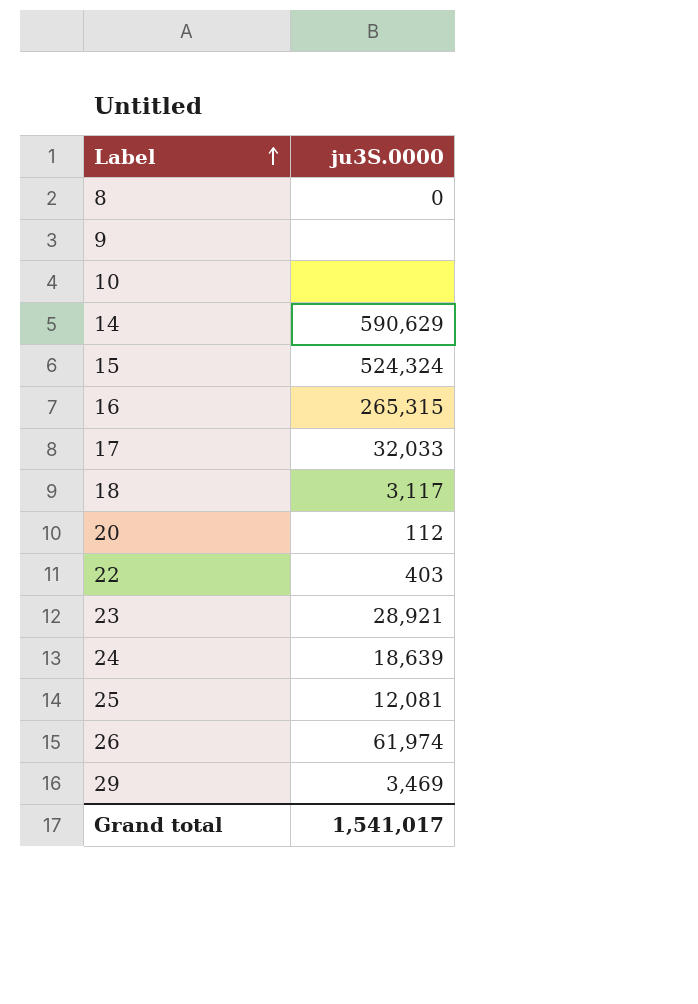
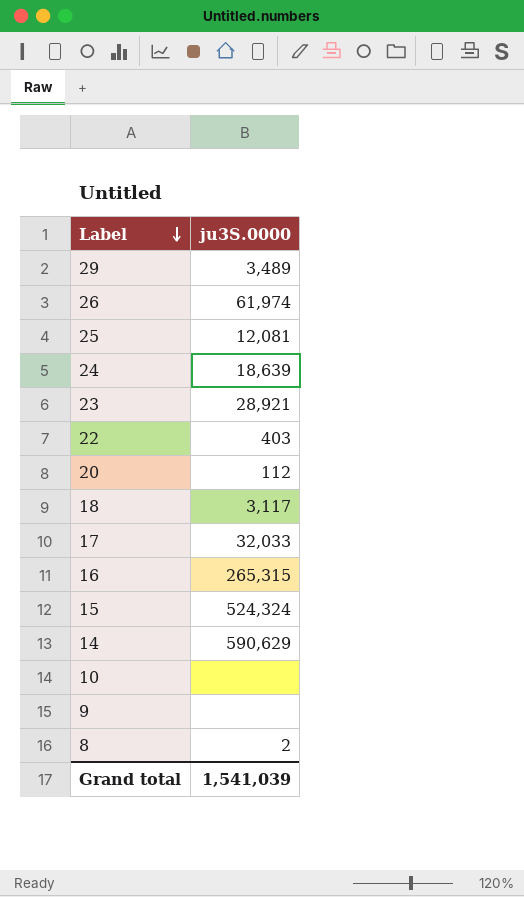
row order: Label ascending -> Label descending
29 | ju3S.0000: 3,469 -> 3,489
8 | ju3S.0000: 0 -> 2
Grand total | ju3S.0000: 1,541,017 -> 1,541,039

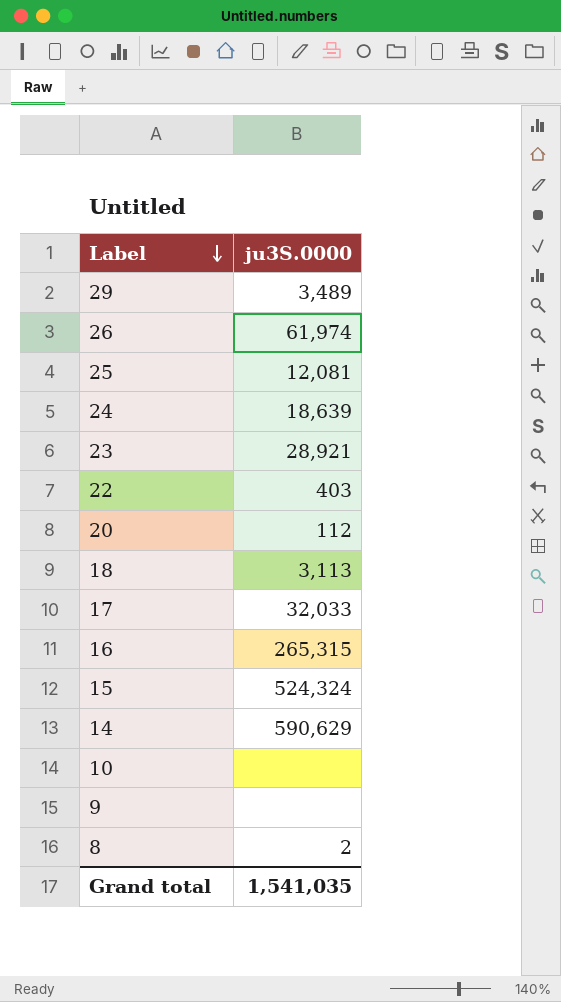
18 | ju3S.0000: 3,117 -> 3,113
Grand total | ju3S.0000: 1,541,039 -> 1,541,035

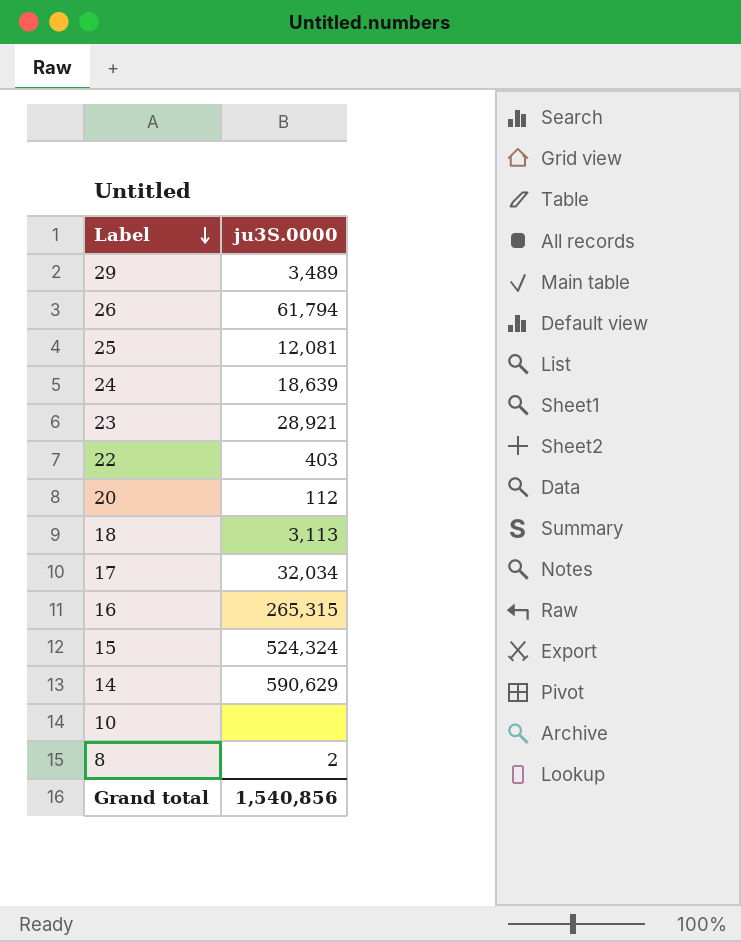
row 9: none -> none
26 | ju3S.0000: 61,974 -> 61,794
17 | ju3S.0000: 32,033 -> 32,034
Grand total | ju3S.0000: 1,541,035 -> 1,540,856

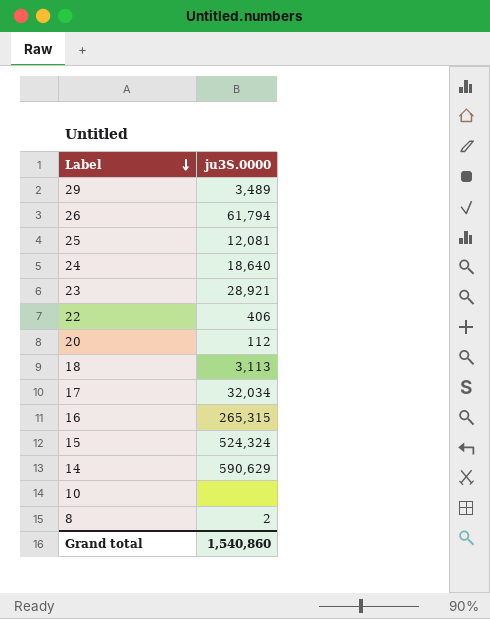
24 | ju3S.0000: 18,639 -> 18,640
22 | ju3S.0000: 403 -> 406
Grand total | ju3S.0000: 1,540,856 -> 1,540,860

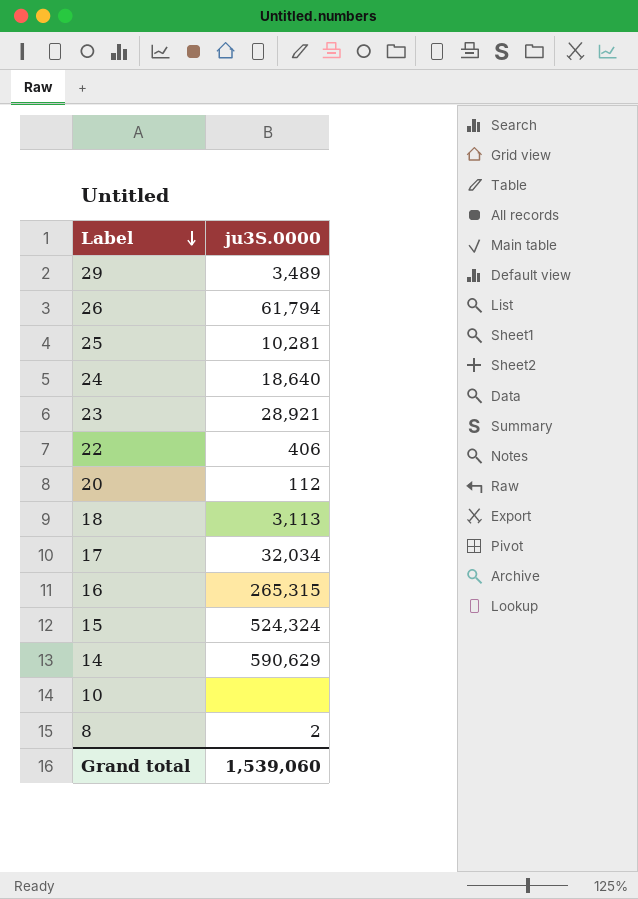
25 | ju3S.0000: 12,081 -> 10,281
Grand total | ju3S.0000: 1,540,860 -> 1,539,060

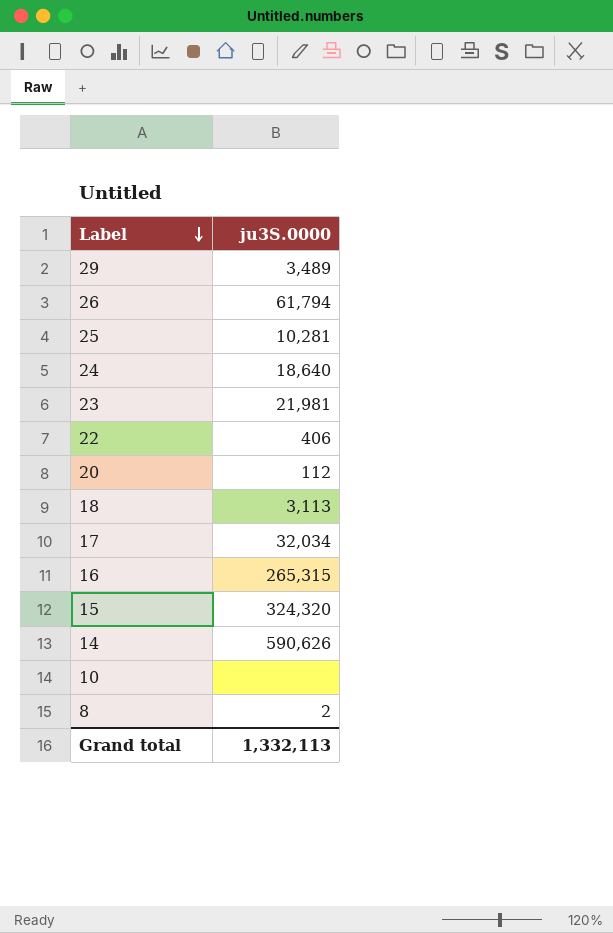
23 | ju3S.0000: 28,921 -> 21,981
15 | ju3S.0000: 524,324 -> 324,320
14 | ju3S.0000: 590,629 -> 590,626
Grand total | ju3S.0000: 1,539,060 -> 1,332,113

